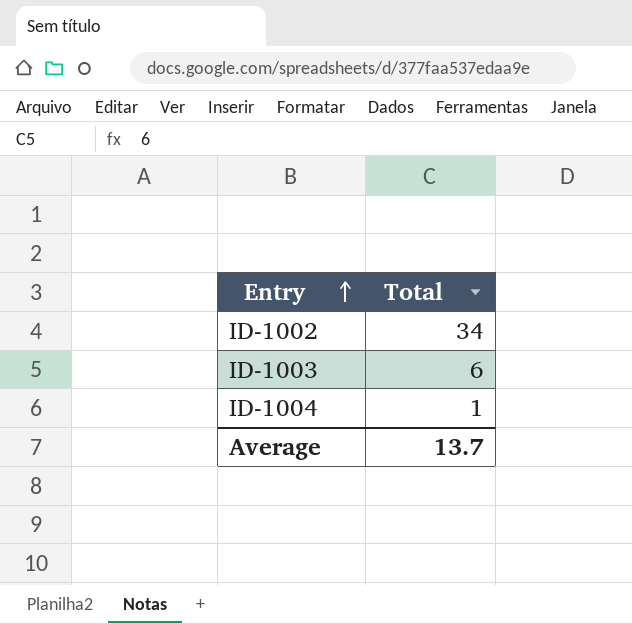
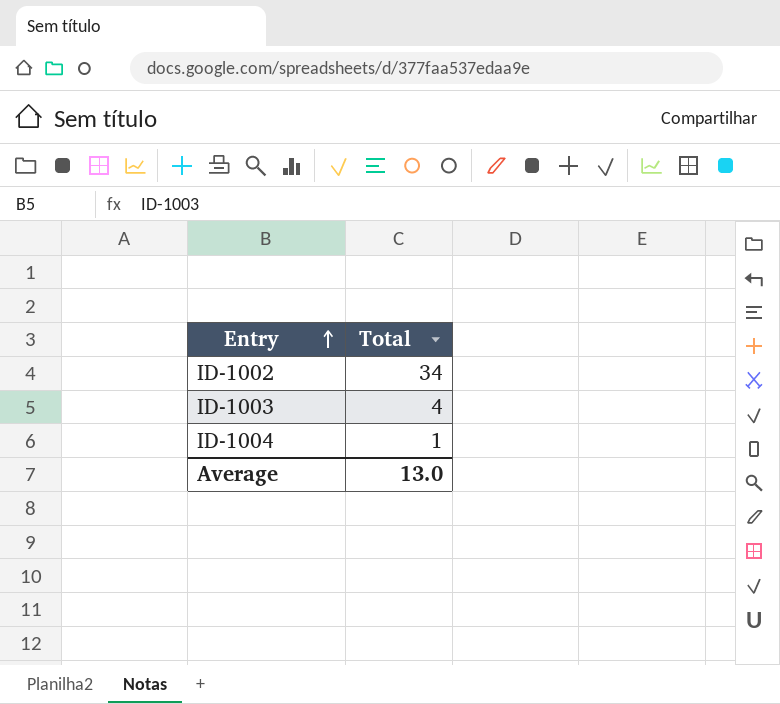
ID-1003 | Total: 6 -> 4
Average | Total: 13.7 -> 13.0

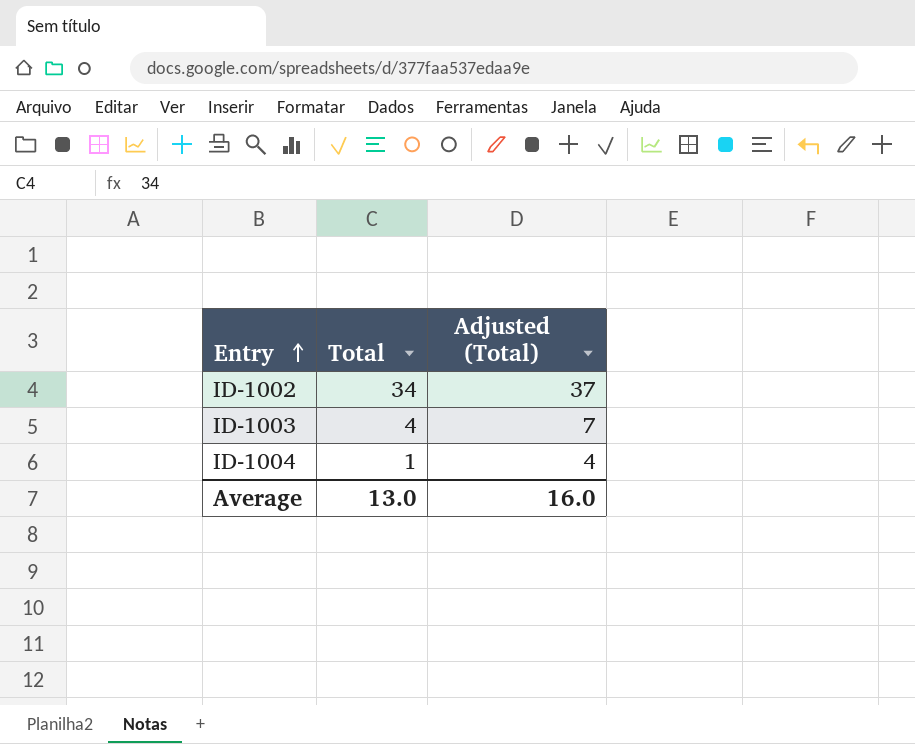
column Adjusted (Total) | formula: none -> [Total] + 3

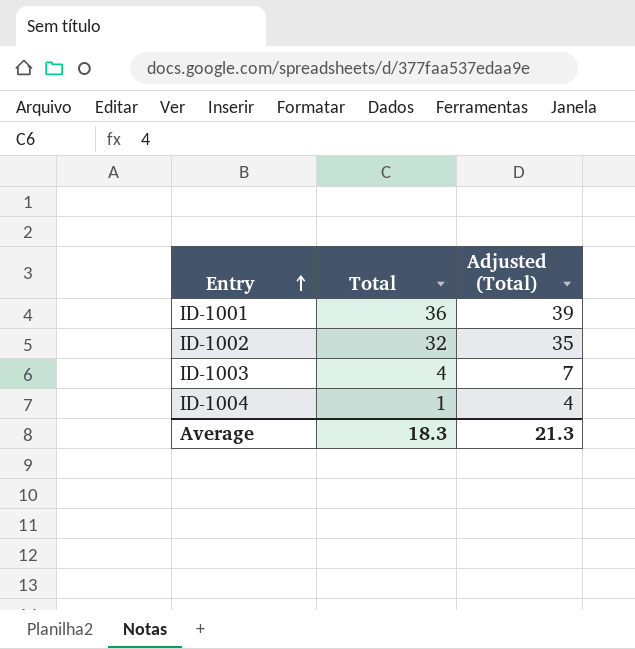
row ID-1001: none -> 36 | 39
ID-1002 | Total: 34 -> 32
ID-1002 | Adjusted (Total): 37 -> 35
Average | Total: 13.0 -> 18.3
Average | Adjusted (Total): 16.0 -> 21.3

